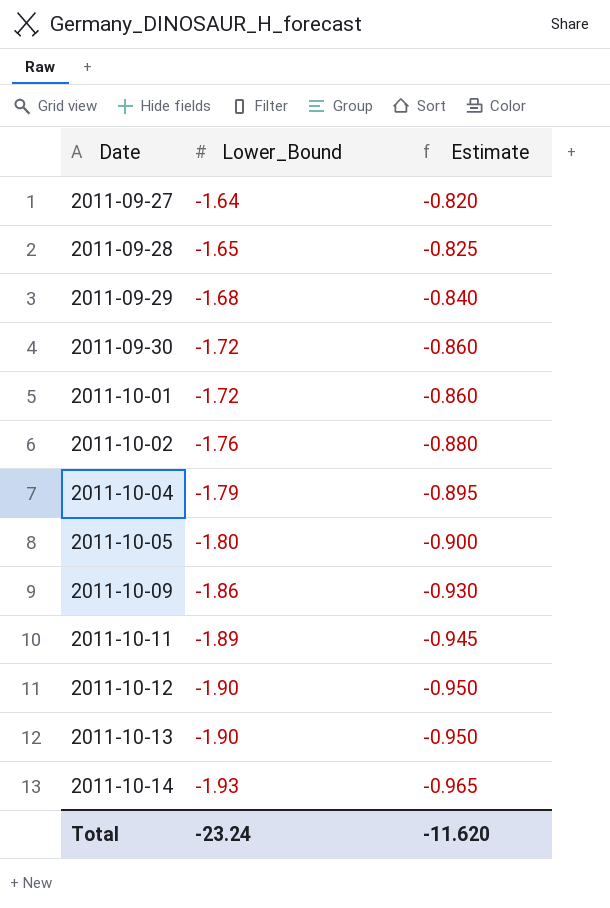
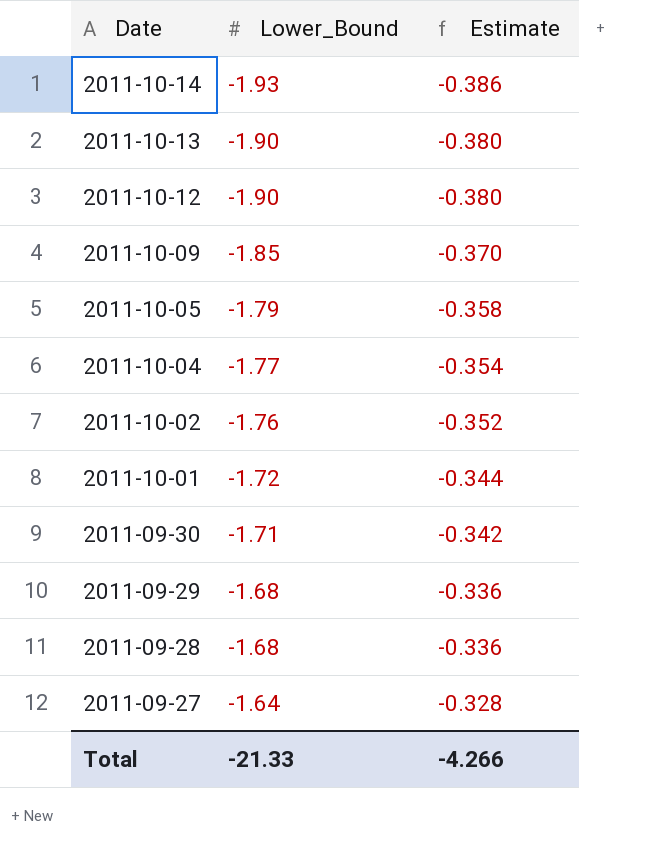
row order: Date ascending -> Date descending
column Estimate | formula: [Lower_Bound] * 0.5 -> [Lower_Bound] * 0.2
row 2011-10-11: -1.89 | -0.945 -> none
2011-10-09 | Lower_Bound: -1.86 -> -1.85
2011-10-05 | Lower_Bound: -1.80 -> -1.79
2011-10-04 | Lower_Bound: -1.79 -> -1.77
2011-09-30 | Lower_Bound: -1.72 -> -1.71
2011-09-28 | Lower_Bound: -1.65 -> -1.68
Total | Lower_Bound: -23.24 -> -21.33
Total | Estimate: -11.620 -> -4.266

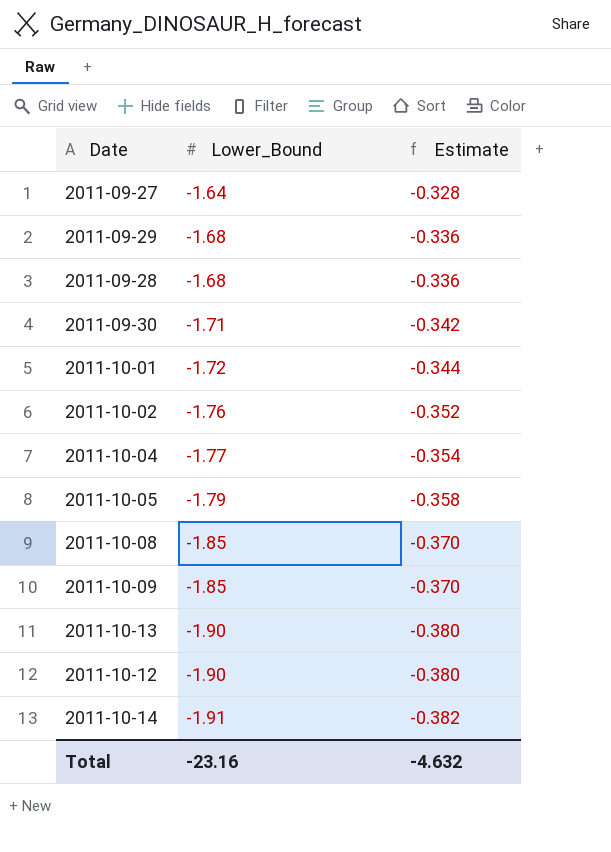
row order: Date descending -> Lower_Bound descending
row 2011-10-08: none -> -1.85 | -0.370
2011-10-14 | Lower_Bound: -1.93 -> -1.91
2011-10-14 | Estimate: -0.386 -> -0.382
Total | Lower_Bound: -21.33 -> -23.16
Total | Estimate: -4.266 -> -4.632

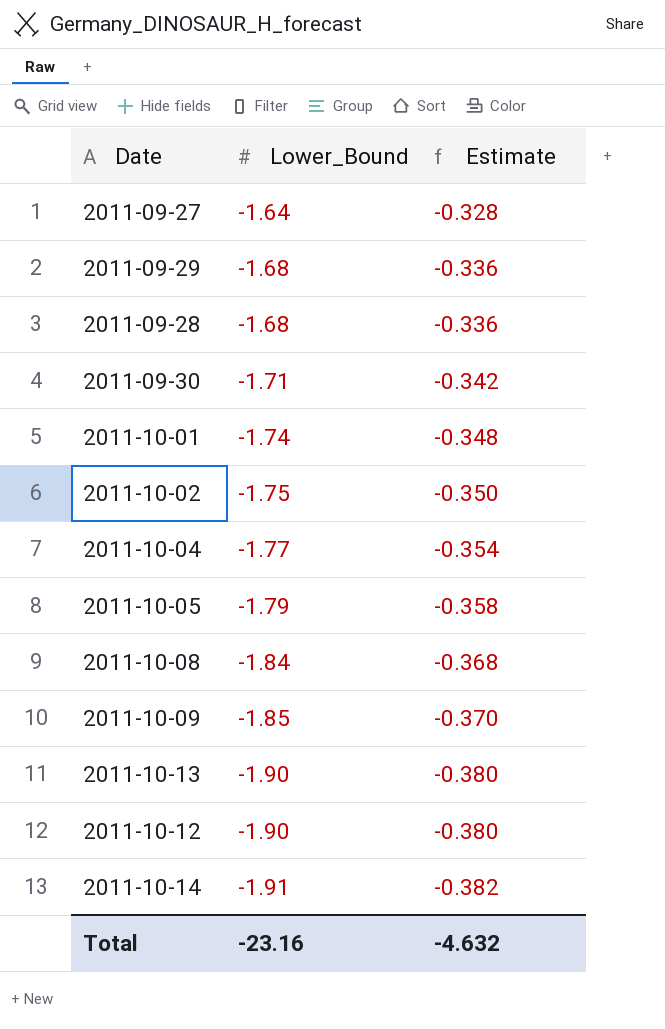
2011-10-01 | Lower_Bound: -1.72 -> -1.74
2011-10-01 | Estimate: -0.344 -> -0.348
2011-10-02 | Lower_Bound: -1.76 -> -1.75
2011-10-02 | Estimate: -0.352 -> -0.350
2011-10-08 | Lower_Bound: -1.85 -> -1.84
2011-10-08 | Estimate: -0.370 -> -0.368

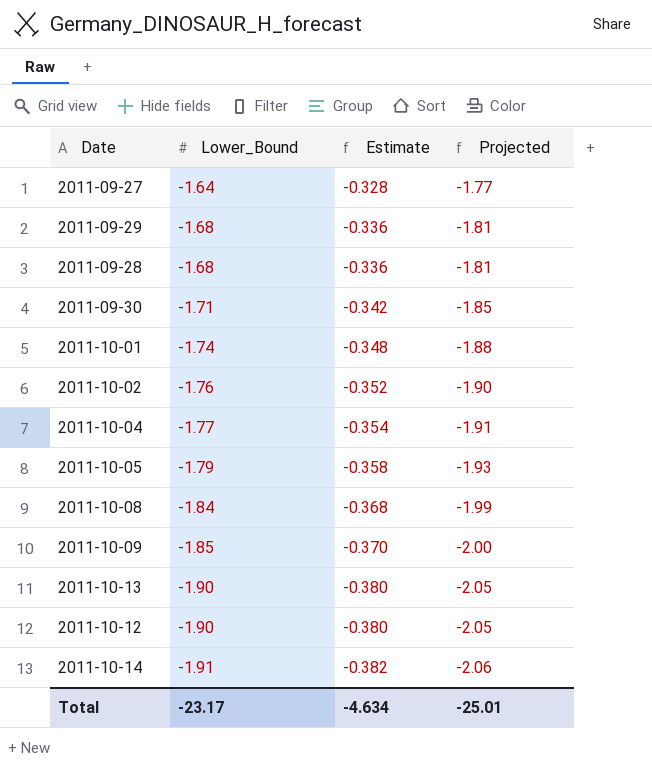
column Projected | formula: none -> [Lower_Bound] * 1.08
2011-10-02 | Lower_Bound: -1.75 -> -1.76
2011-10-02 | Estimate: -0.350 -> -0.352
Total | Lower_Bound: -23.16 -> -23.17
Total | Estimate: -4.632 -> -4.634

